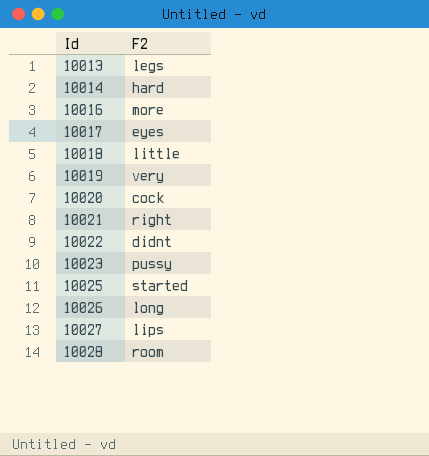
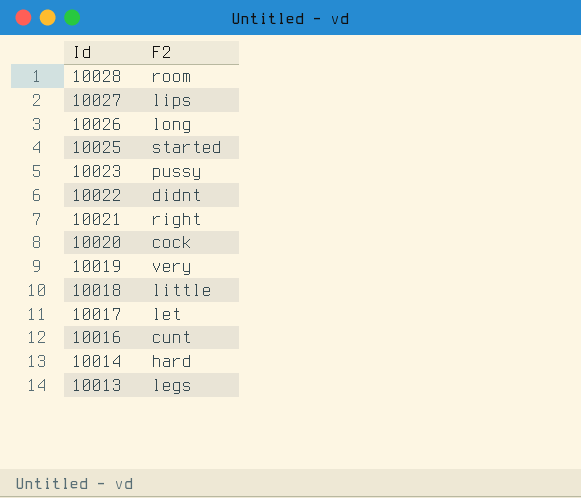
row order: Id ascending -> Id descending
10017 | F2: eyes -> let
10016 | F2: more -> cunt

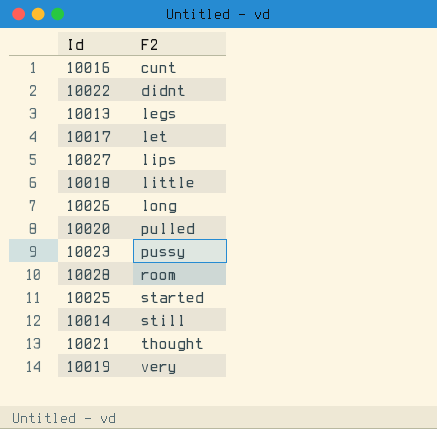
row order: Id descending -> F2 ascending
10020 | F2: cock -> pulled
10014 | F2: hard -> still
10021 | F2: right -> thought

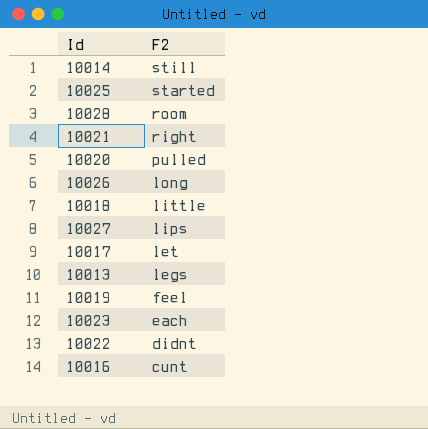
row order: F2 ascending -> F2 descending
10021 | F2: thought -> right
10019 | F2: very -> feel
10023 | F2: pussy -> each

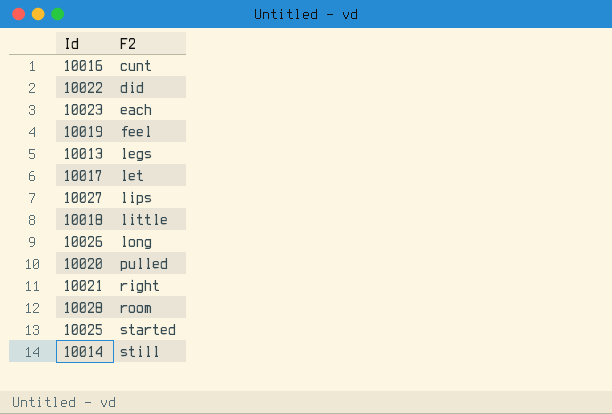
row order: F2 descending -> F2 ascending
10022 | F2: didnt -> did

